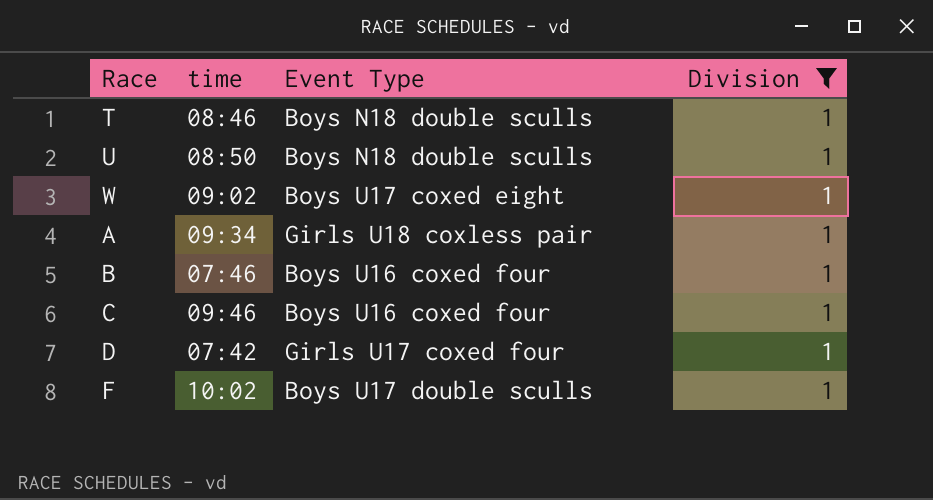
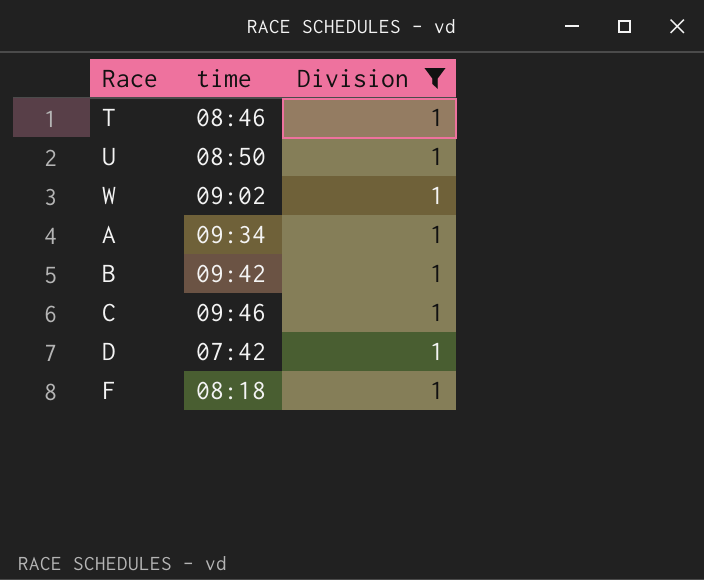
column Event Type | position: 3 -> none
B | time: 07:46 -> 09:42
F | time: 10:02 -> 08:18

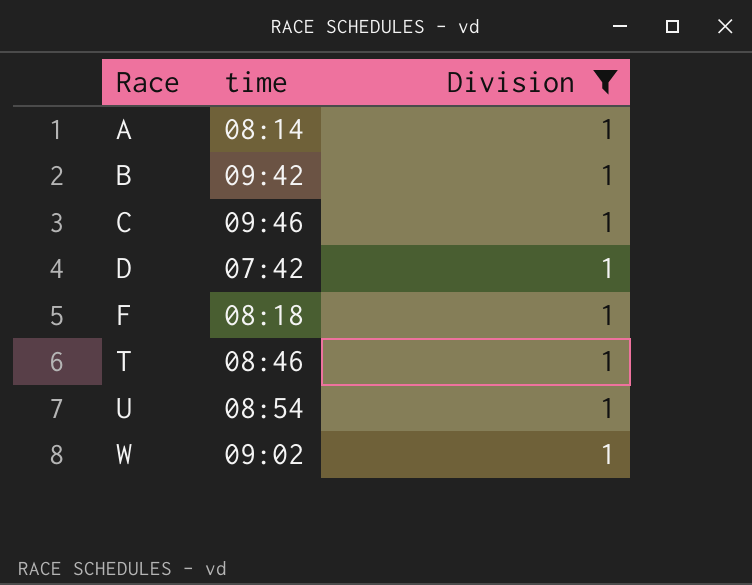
row order: none -> Race ascending
A | time: 09:34 -> 08:14
U | time: 08:50 -> 08:54

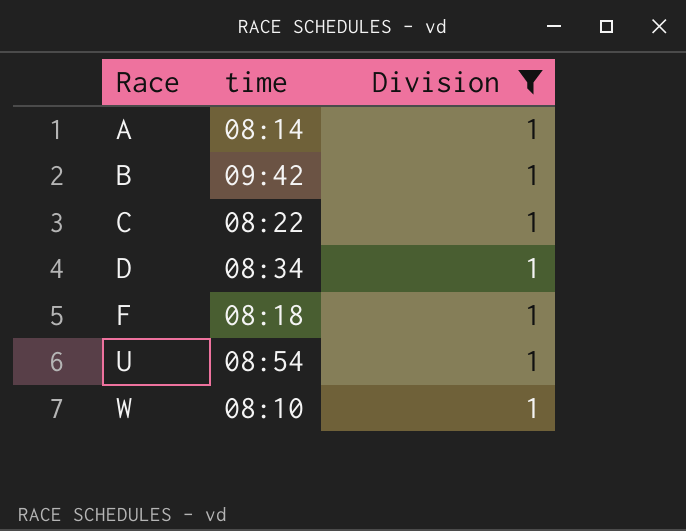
row T: 08:46 | 1 -> none
C | time: 09:46 -> 08:22
D | time: 07:42 -> 08:34
W | time: 09:02 -> 08:10

